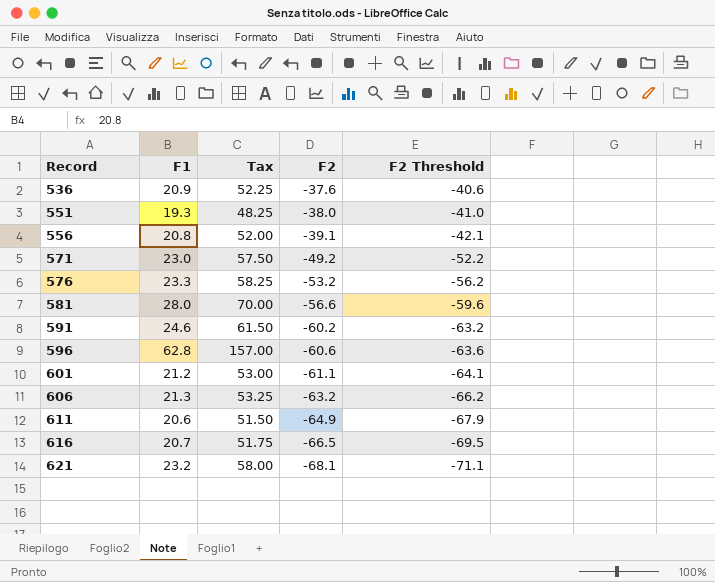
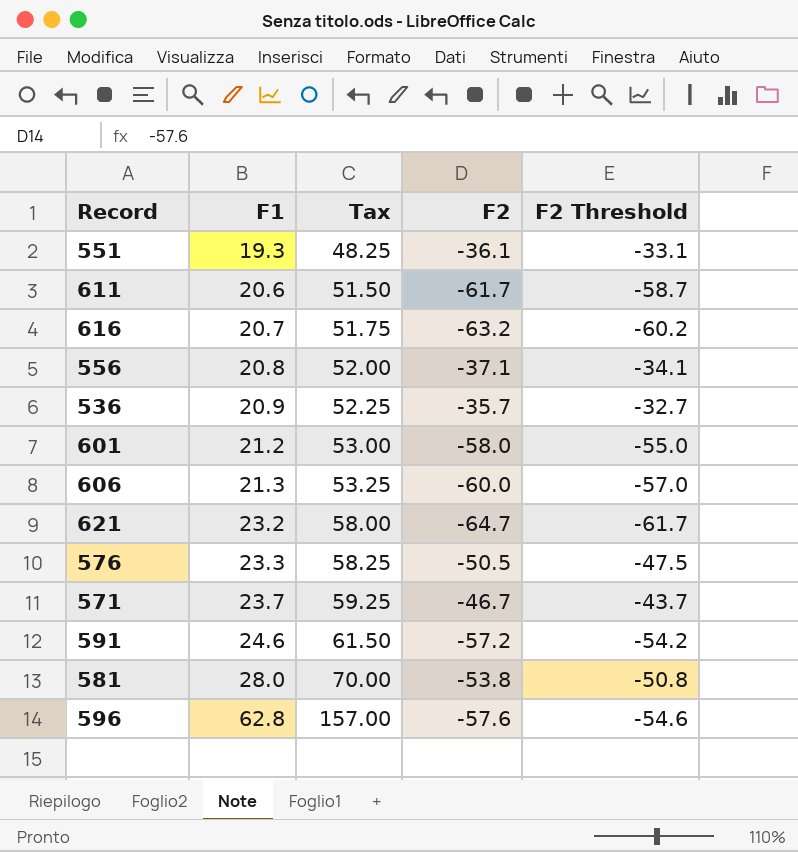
row order: Record ascending -> F1 ascending
column F2 Threshold | formula: [F2] - 3 -> [F2] + 3
551 | F2: -38.0 -> -36.1
611 | F2: -64.9 -> -61.7
616 | F2: -66.5 -> -63.2
556 | F2: -39.1 -> -37.1
536 | F2: -37.6 -> -35.7
601 | F2: -61.1 -> -58.0
606 | F2: -63.2 -> -60.0
621 | F2: -68.1 -> -64.7
576 | F2: -53.2 -> -50.5
571 | F1: 23.0 -> 23.7
571 | Tax: 57.50 -> 59.25
571 | F2: -49.2 -> -46.7
591 | F2: -60.2 -> -57.2
581 | F2: -56.6 -> -53.8
596 | F2: -60.6 -> -57.6

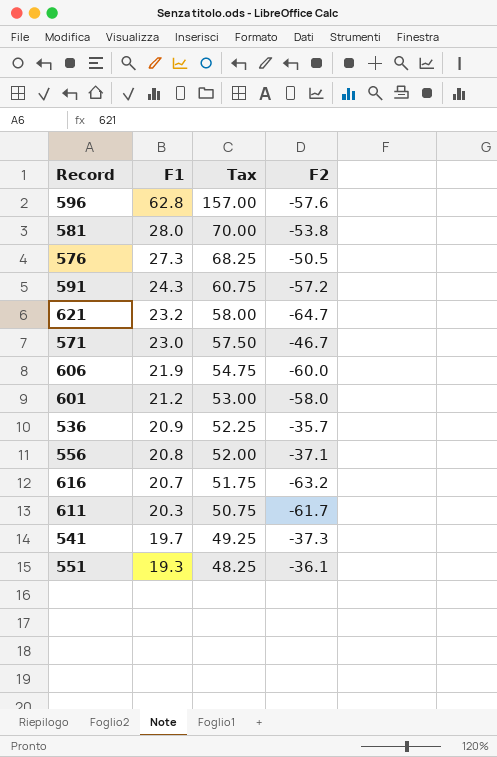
row order: F1 ascending -> F1 descending
column F2 Threshold | formula: [F2] + 3 -> none
576 | F1: 23.3 -> 27.3
576 | Tax: 58.25 -> 68.25
591 | F1: 24.6 -> 24.3
591 | Tax: 61.50 -> 60.75
571 | F1: 23.7 -> 23.0
571 | Tax: 59.25 -> 57.50
606 | F1: 21.3 -> 21.9
606 | Tax: 53.25 -> 54.75
611 | F1: 20.6 -> 20.3
611 | Tax: 51.50 -> 50.75
row 541: none -> 19.7 | 49.25 | -37.3

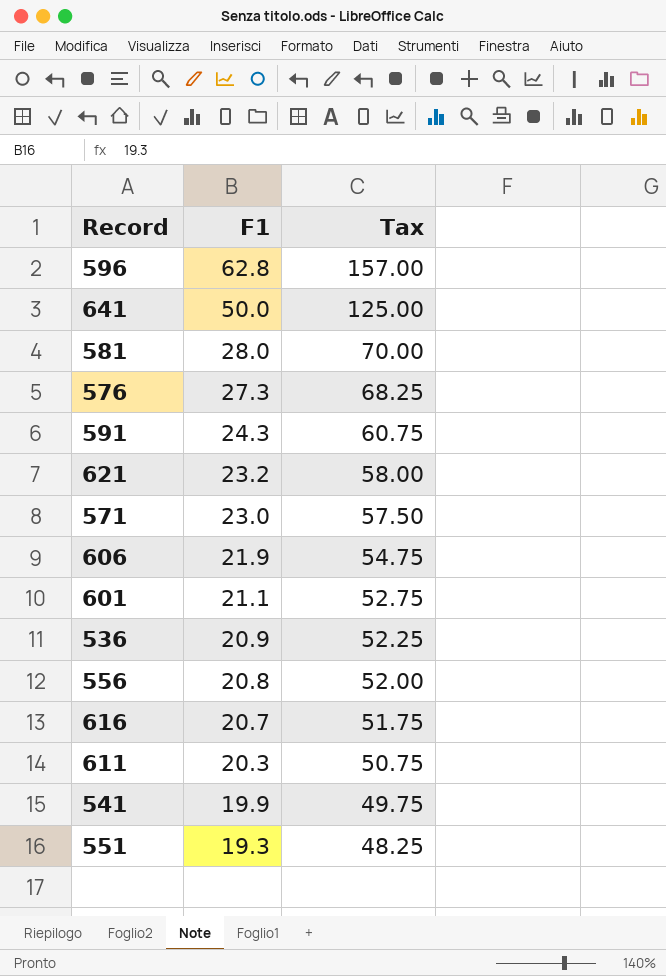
column F2 | position: 4 -> none
row 641: none -> 50.0 | 125.00
601 | F1: 21.2 -> 21.1
601 | Tax: 53.00 -> 52.75
541 | F1: 19.7 -> 19.9
541 | Tax: 49.25 -> 49.75

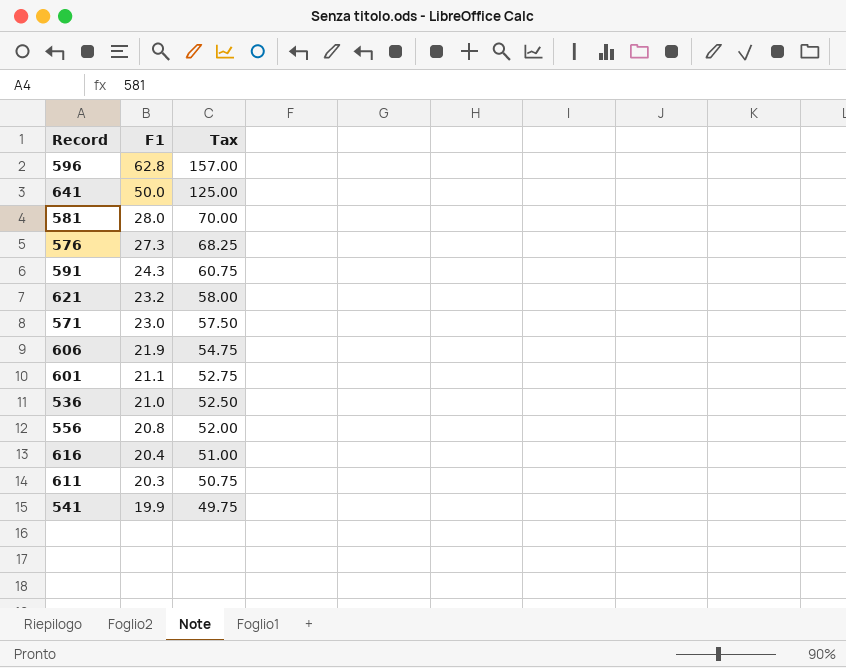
row 551: 19.3 | 48.25 -> none
536 | F1: 20.9 -> 21.0
536 | Tax: 52.25 -> 52.50
616 | F1: 20.7 -> 20.4
616 | Tax: 51.75 -> 51.00

